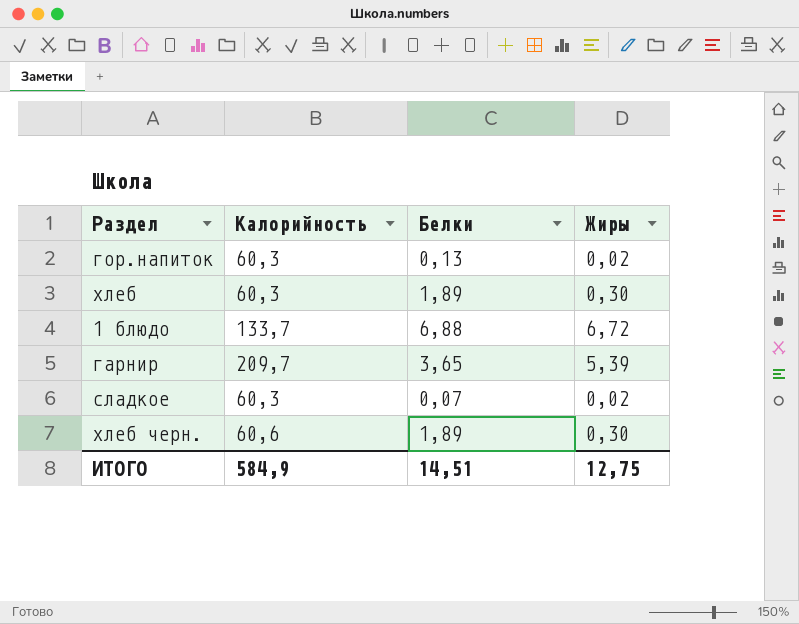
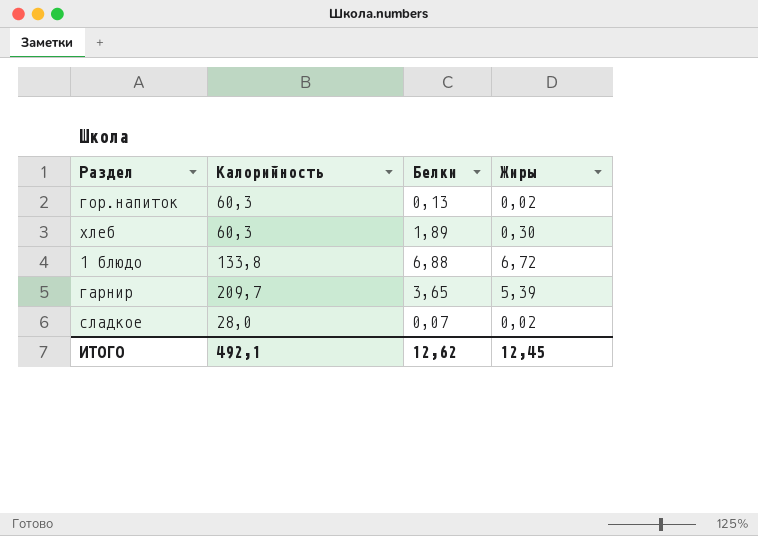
row хлеб черн.: 60,6 | 1,89 | 0,30 -> none
1 блюдо | Калорийность: 133,7 -> 133,8
сладкое | Калорийность: 60,3 -> 28,0
ИТОГО | Калорийность: 584,9 -> 492,1
ИТОГО | Белки: 14,51 -> 12,62
ИТОГО | Жиры: 12,75 -> 12,45

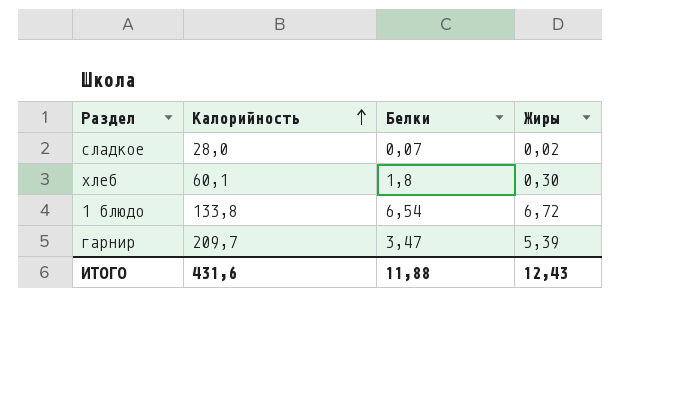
row order: none -> Калорийность ascending
row гор.напиток: 60,3 | 0,13 | 0,02 -> none
хлеб | Калорийность: 60,3 -> 60,1
хлеб | Белки: 1,89 -> 1,8
1 блюдо | Белки: 6,88 -> 6,54
гарнир | Белки: 3,65 -> 3,47
ИТОГО | Калорийность: 492,1 -> 431,6
ИТОГО | Белки: 12,62 -> 11,88
ИТОГО | Жиры: 12,45 -> 12,43

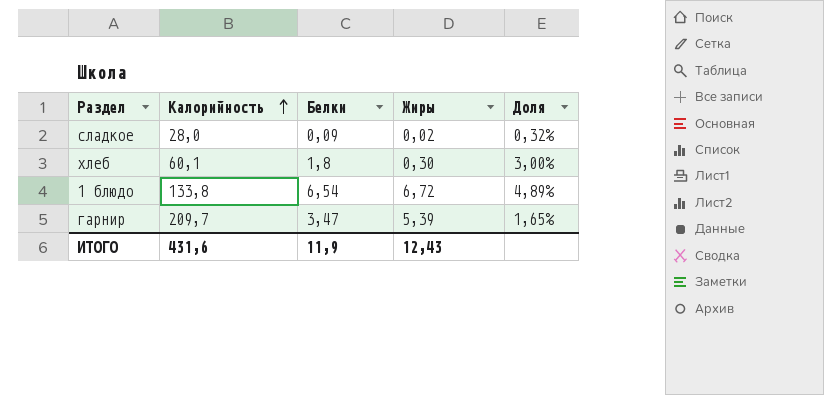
column Доля | formula: none -> [Белки] / [Калорийность]
сладкое | Белки: 0,07 -> 0,09
ИТОГО | Белки: 11,88 -> 11,9

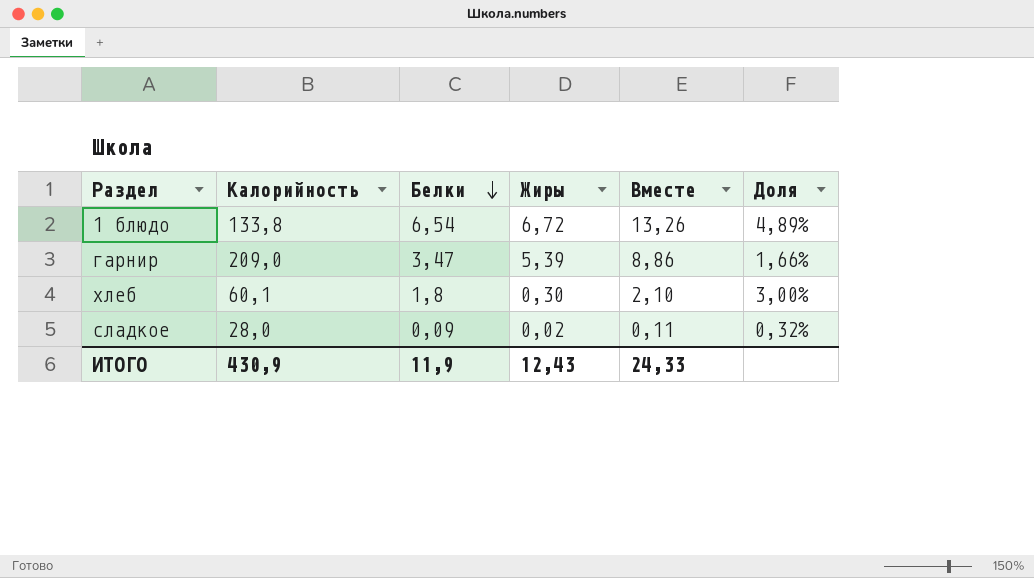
row order: Калорийность ascending -> Белки descending
column Вместе | formula: none -> [Белки] + [Жиры]
гарнир | Калорийность: 209,7 -> 209,0
гарнир | Доля: 1,65% -> 1,66%
ИТОГО | Калорийность: 431,6 -> 430,9

